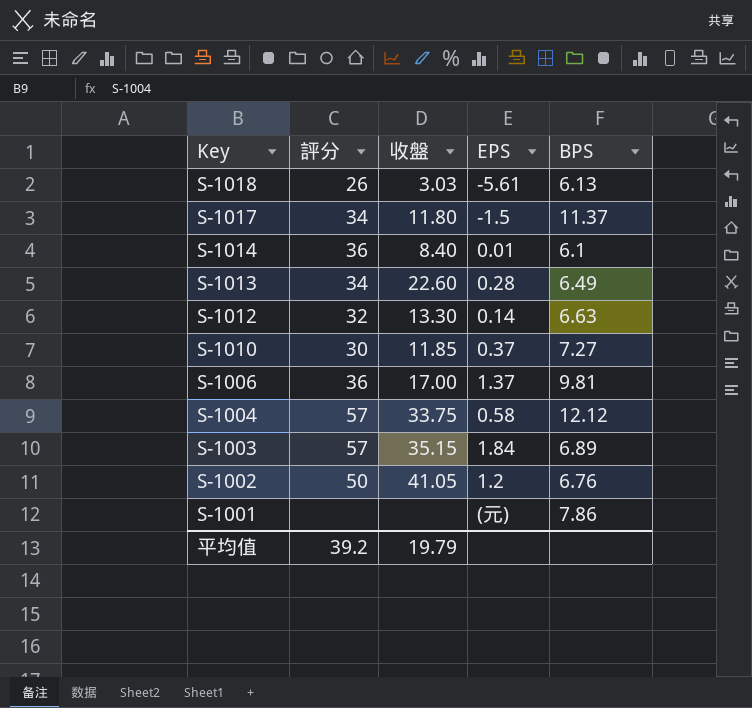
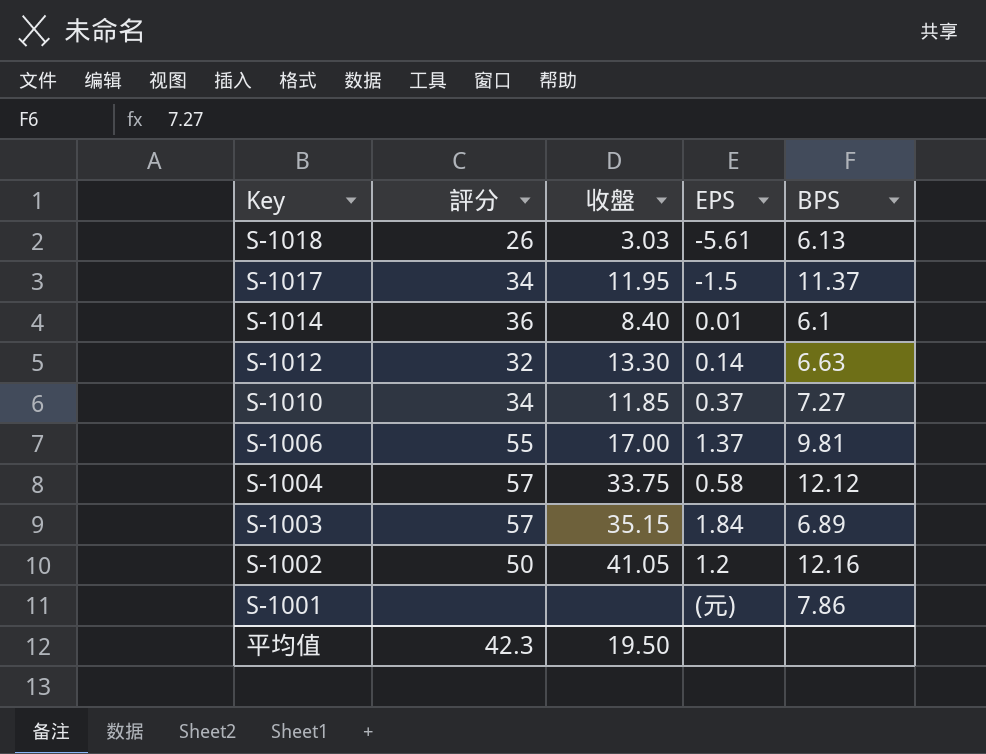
row S-1013: 34 | 22.60 | 0.28 | 6.49 -> none
S-1017 | 收盤: 11.80 -> 11.95
S-1010 | 評分: 30 -> 34
S-1006 | 評分: 36 -> 55
S-1002 | BPS: 6.76 -> 12.16
平均值 | 評分: 39.2 -> 42.3
平均值 | 收盤: 19.79 -> 19.50

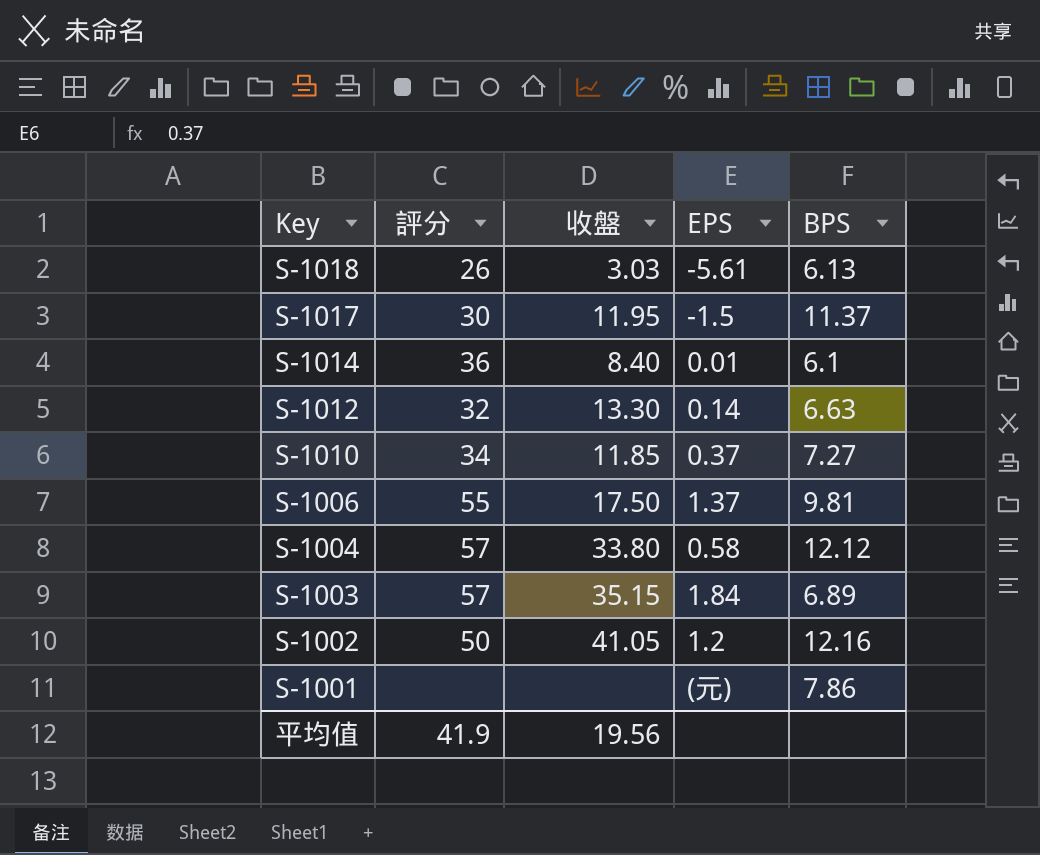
S-1017 | 評分: 34 -> 30
S-1006 | 收盤: 17.00 -> 17.50
S-1004 | 收盤: 33.75 -> 33.80
平均值 | 評分: 42.3 -> 41.9
平均值 | 收盤: 19.50 -> 19.56

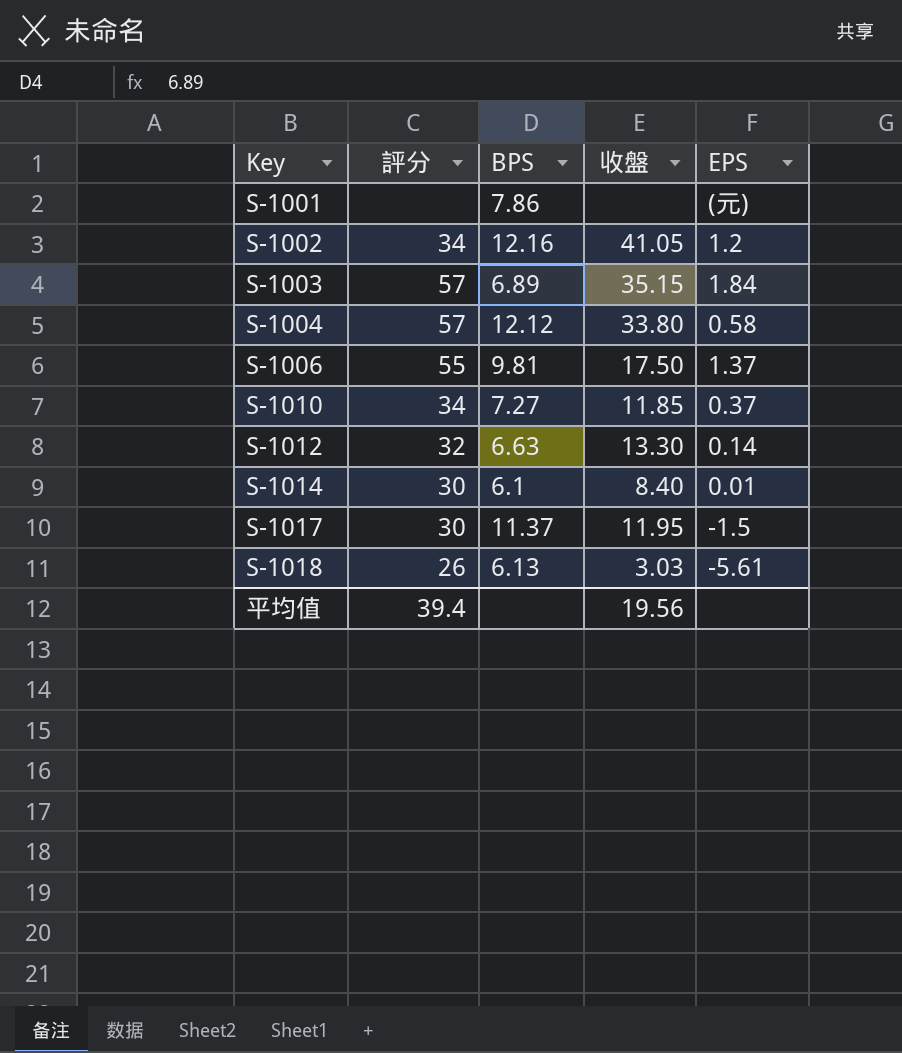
row order: Key descending -> Key ascending
column BPS | position: 5 -> 3
S-1002 | 評分: 50 -> 34
S-1014 | 評分: 36 -> 30
平均值 | 評分: 41.9 -> 39.4

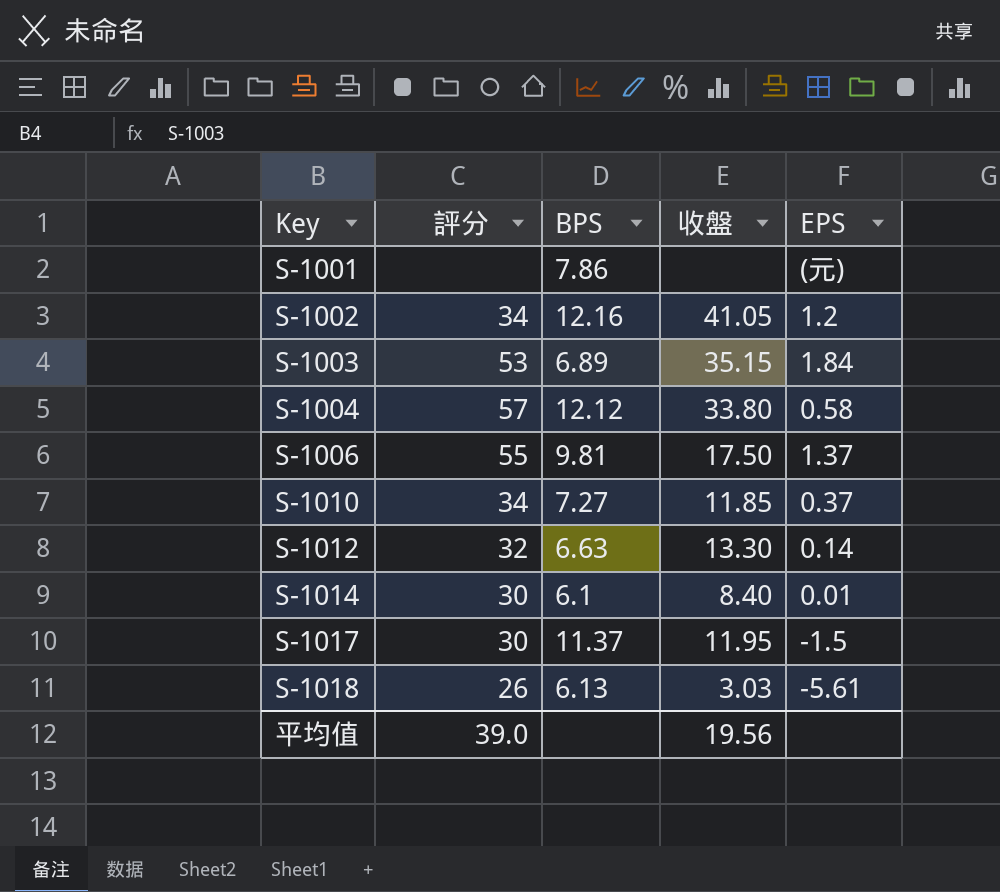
S-1003 | 評分: 57 -> 53
平均值 | 評分: 39.4 -> 39.0

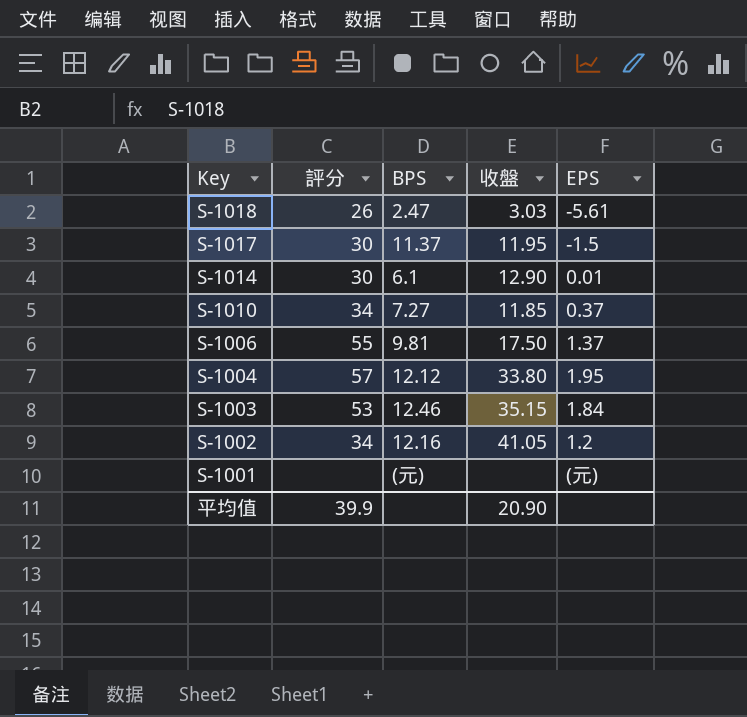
row order: Key ascending -> Key descending
row S-1012: 32 | 6.63 | 13.30 | 0.14 -> none
S-1018 | BPS: 6.13 -> 2.47
S-1014 | 收盤: 8.40 -> 12.90
S-1004 | EPS: 0.58 -> 1.95
S-1003 | BPS: 6.89 -> 12.46
S-1001 | BPS: 7.86 -> (元)
平均值 | 評分: 39.0 -> 39.9
平均值 | 收盤: 19.56 -> 20.90

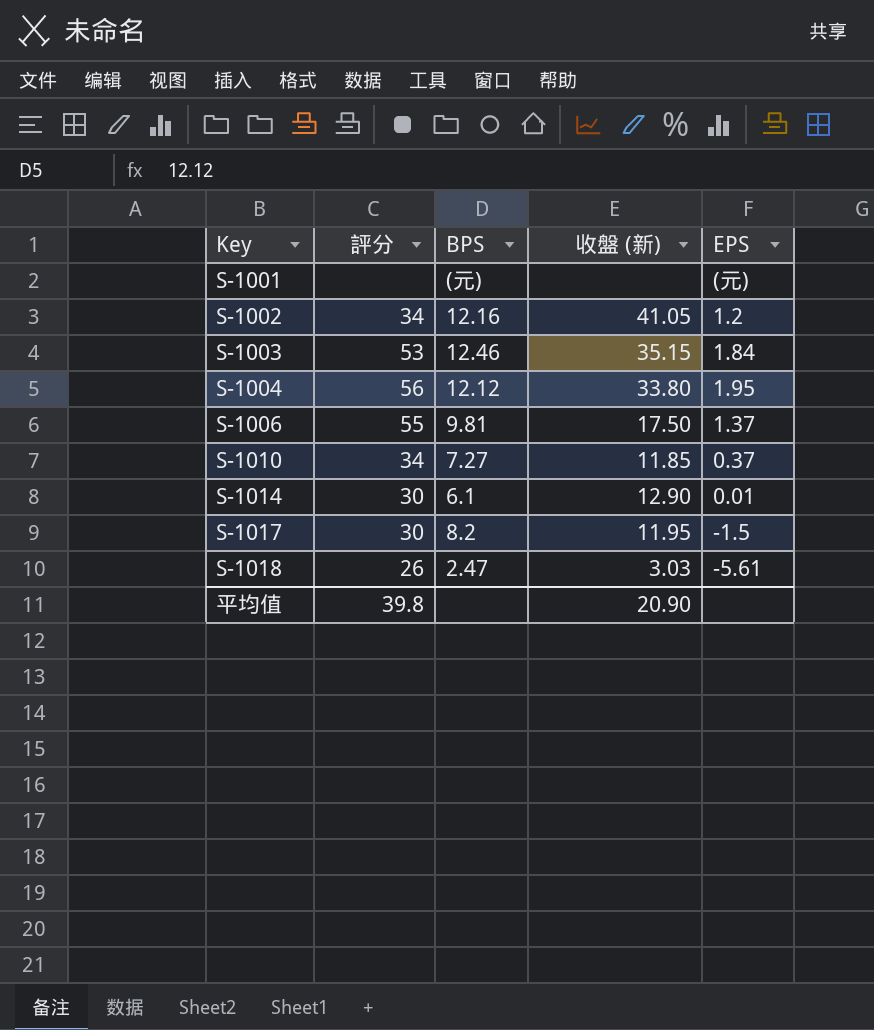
row order: Key descending -> Key ascending
column name: 收盤 -> 收盤 (新)
S-1004 | 評分: 57 -> 56
S-1017 | BPS: 11.37 -> 8.2
平均值 | 評分: 39.9 -> 39.8

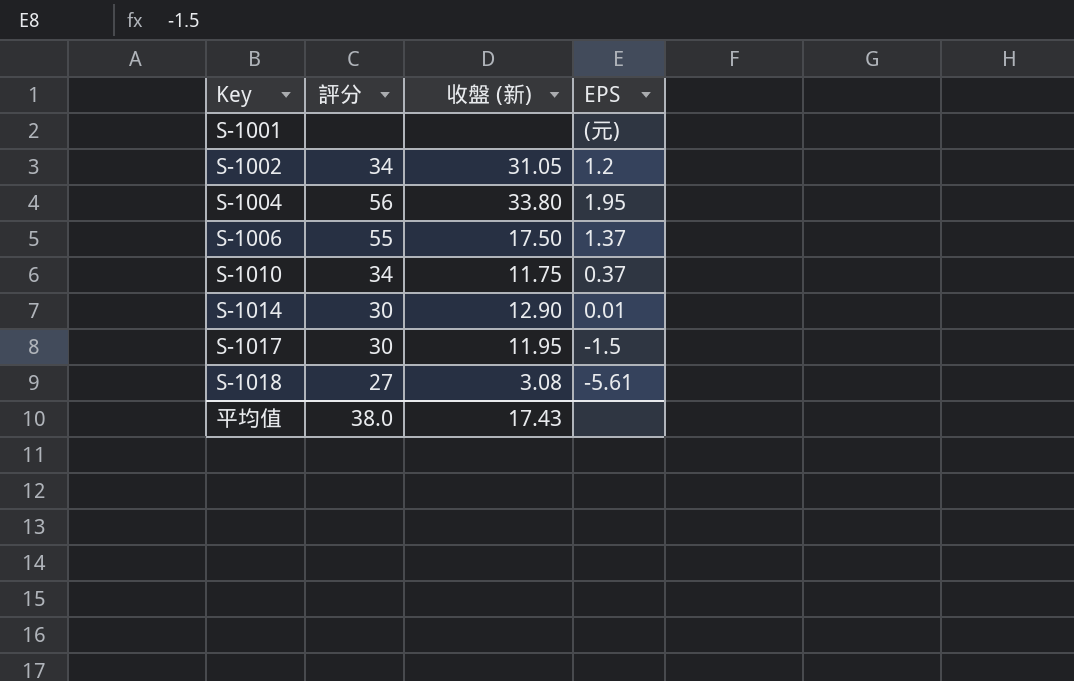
column BPS | position: 3 -> none
row S-1003: 53 | 12.46 | 35.15 | 1.84 -> none
S-1002 | 收盤 (新): 41.05 -> 31.05
S-1010 | 收盤 (新): 11.85 -> 11.75
S-1018 | 評分: 26 -> 27
S-1018 | 收盤 (新): 3.03 -> 3.08
平均值 | 評分: 39.8 -> 38.0
平均值 | 收盤 (新): 20.90 -> 17.43

